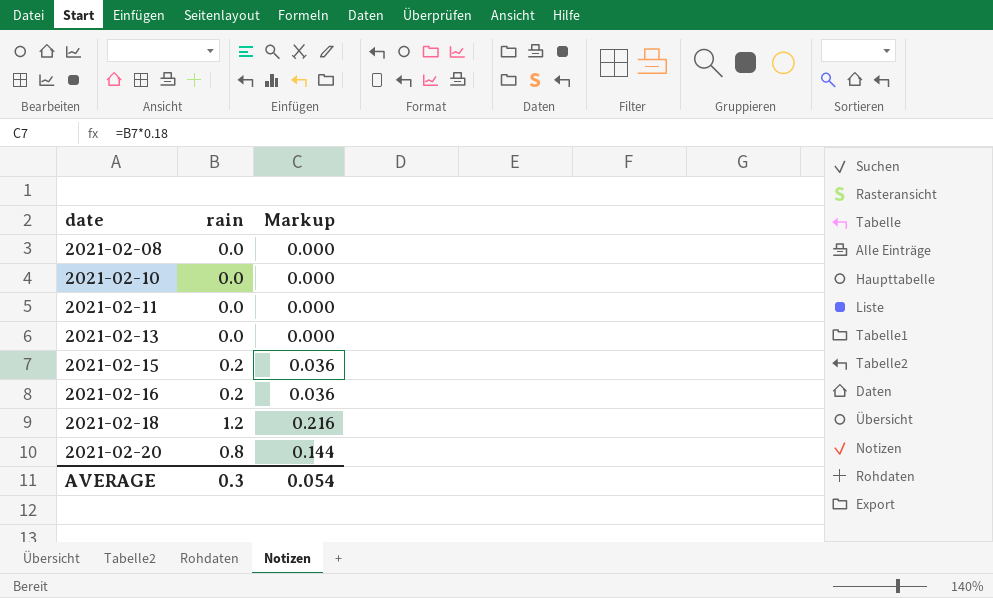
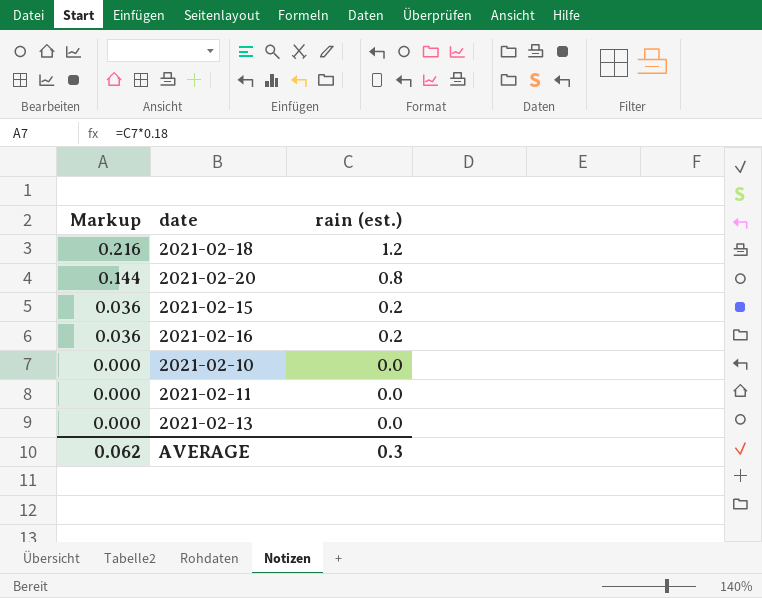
row order: date ascending -> Markup descending
column Markup | position: 3 -> 1
column name: rain -> rain (est.)
row 2021-02-08: 0.0 | 0.000 -> none
AVERAGE | Markup: 0.054 -> 0.062

